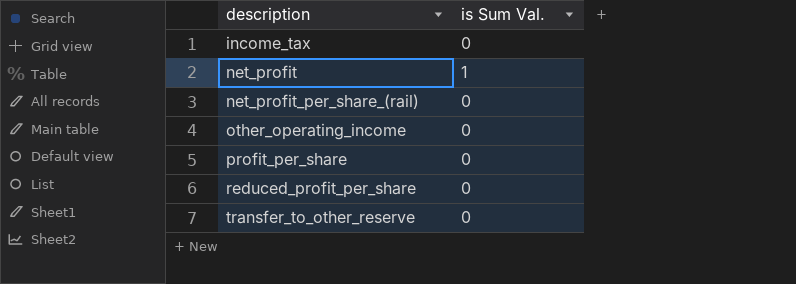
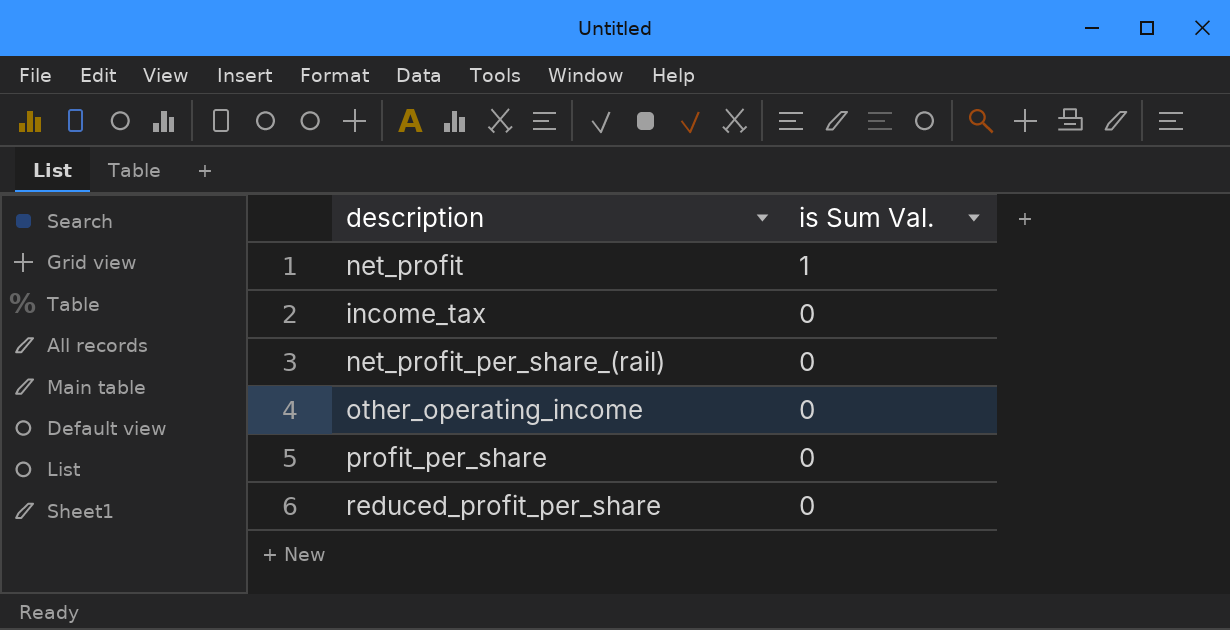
row order: description ascending -> is Sum Val. descending
row transfer_to_other_reserve: 0 -> none

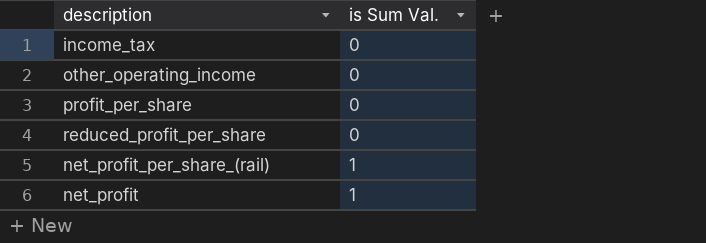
row order: is Sum Val. descending -> is Sum Val. ascending
net_profit_per_share_(rail) | is Sum Val.: 0 -> 1

